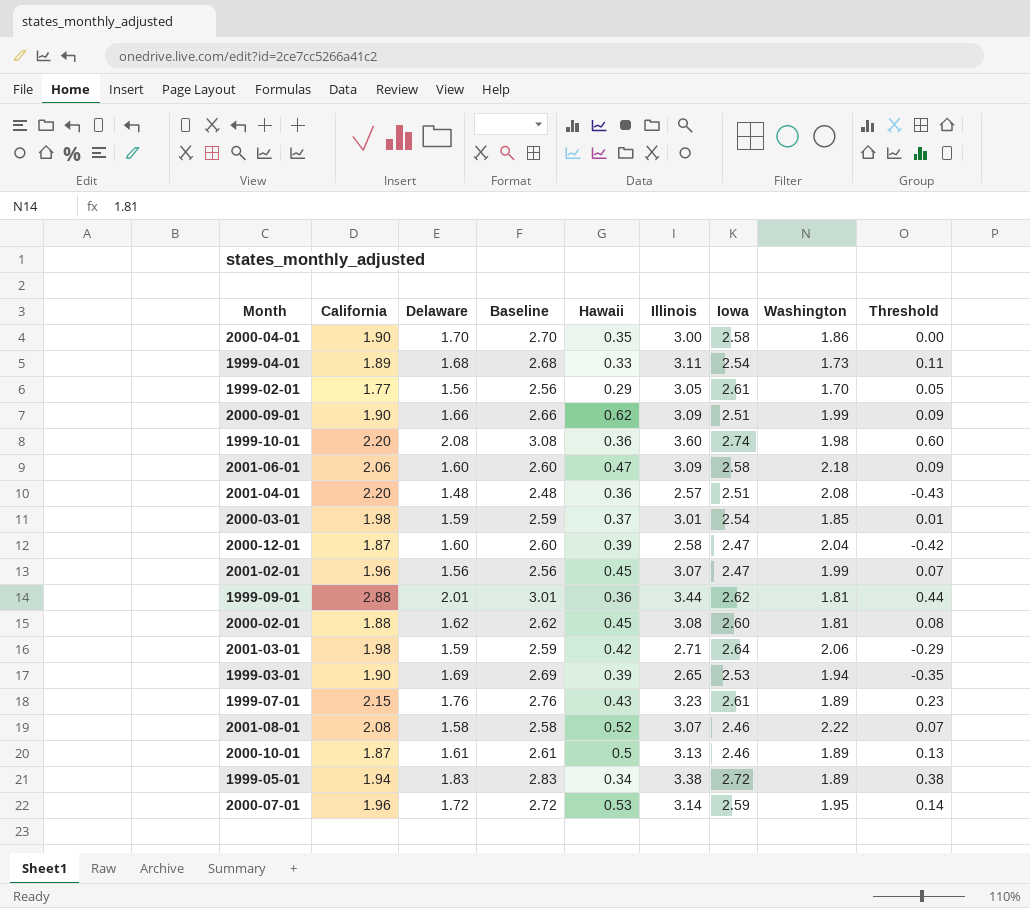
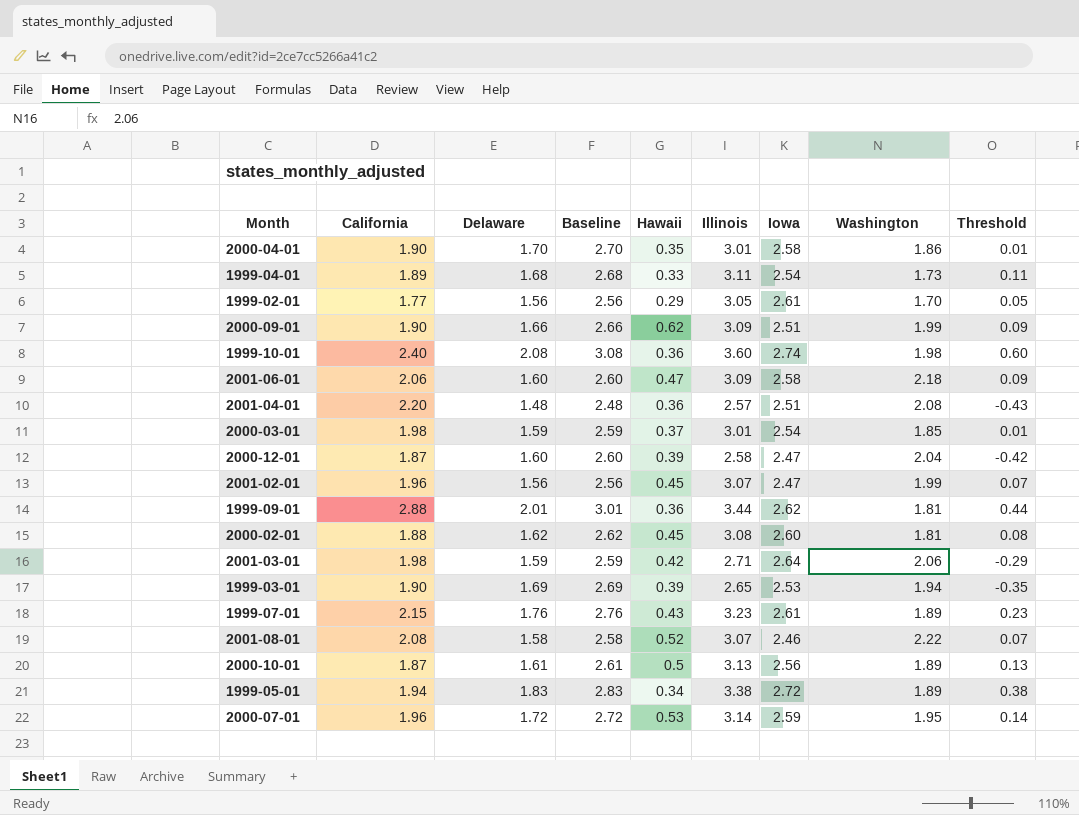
2000-04-01 | Illinois: 3.00 -> 3.01
2000-04-01 | Threshold: 0.00 -> 0.01
1999-10-01 | California: 2.20 -> 2.40
2000-10-01 | Iowa: 2.46 -> 2.56

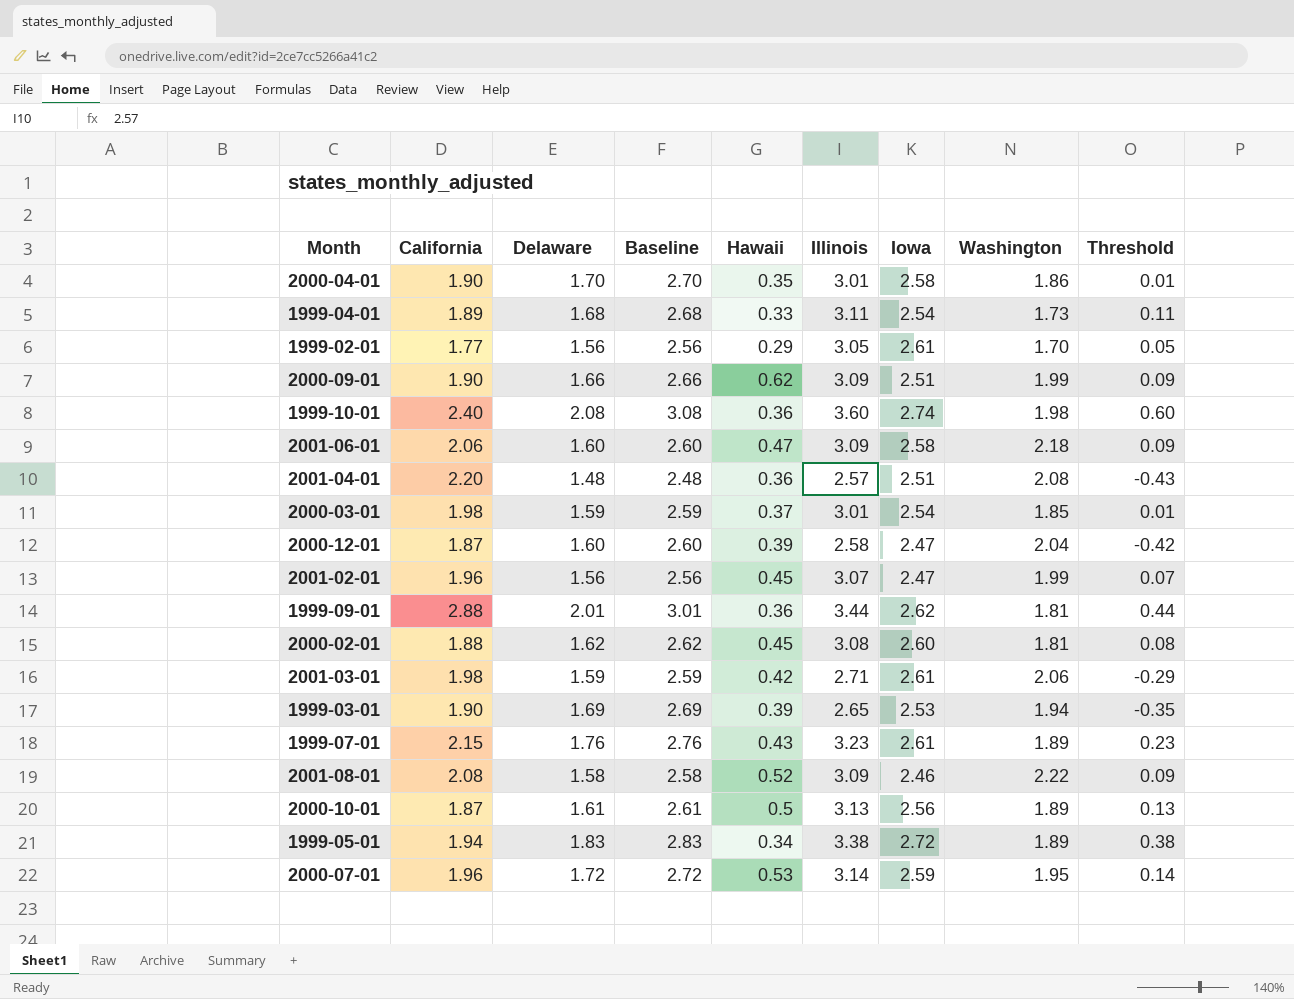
2001-03-01 | Iowa: 2.64 -> 2.61
2001-08-01 | Illinois: 3.07 -> 3.09
2001-08-01 | Threshold: 0.07 -> 0.09

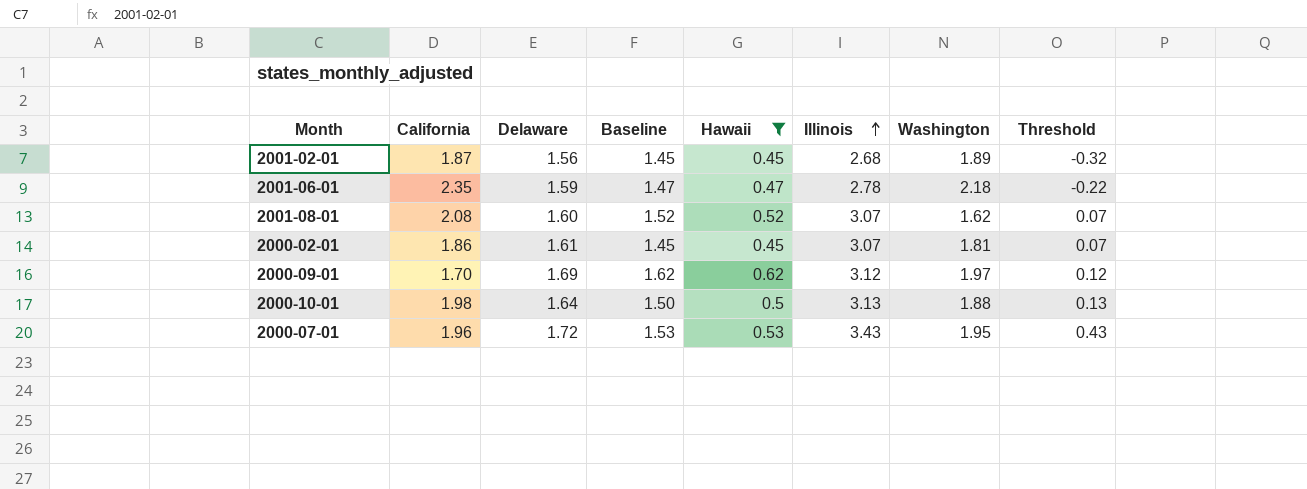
filter: none -> Hawaii >= 0.45
row order: none -> Illinois ascending
column Iowa | position: 7 -> none
column Baseline | formula: [Delaware] + 1 -> [Hawaii] + 1
2001-02-01 | California: 1.96 -> 1.87
2001-02-01 | Illinois: 3.07 -> 2.68
2001-02-01 | Washington: 1.99 -> 1.89
2001-02-01 | Threshold: 0.07 -> -0.32
2001-06-01 | California: 2.06 -> 2.35
2001-06-01 | Delaware: 1.60 -> 1.59
2001-06-01 | Illinois: 3.09 -> 2.78
2001-06-01 | Threshold: 0.09 -> -0.22
2001-08-01 | Delaware: 1.58 -> 1.60
2001-08-01 | Illinois: 3.09 -> 3.07
2001-08-01 | Washington: 2.22 -> 1.62
2001-08-01 | Threshold: 0.09 -> 0.07
2000-02-01 | California: 1.88 -> 1.86
2000-02-01 | Delaware: 1.62 -> 1.61
2000-02-01 | Illinois: 3.08 -> 3.07
2000-02-01 | Threshold: 0.08 -> 0.07
2000-09-01 | California: 1.90 -> 1.70
2000-09-01 | Delaware: 1.66 -> 1.69
2000-09-01 | Illinois: 3.09 -> 3.12
2000-09-01 | Washington: 1.99 -> 1.97
2000-09-01 | Threshold: 0.09 -> 0.12
2000-10-01 | California: 1.87 -> 1.98
2000-10-01 | Delaware: 1.61 -> 1.64
2000-10-01 | Washington: 1.89 -> 1.88
2000-07-01 | Illinois: 3.14 -> 3.43
2000-07-01 | Threshold: 0.14 -> 0.43

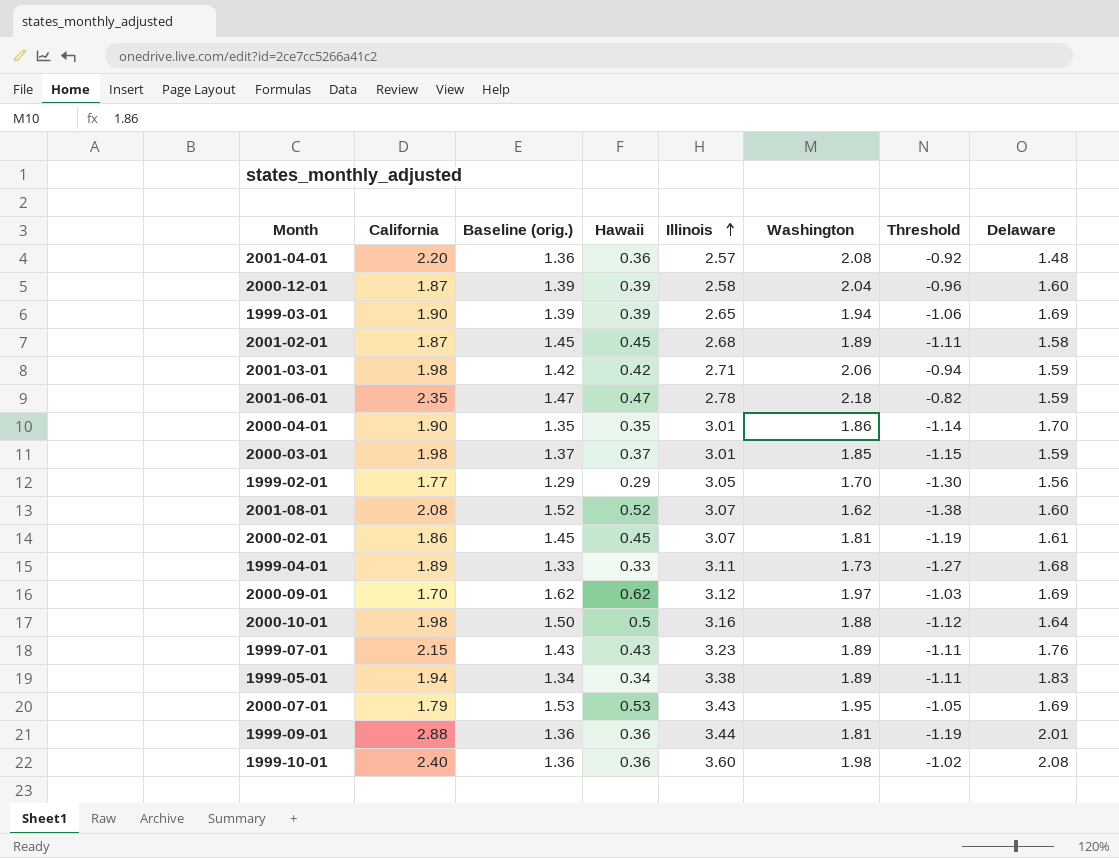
filter: Hawaii >= 0.45 -> none
column name: Baseline -> Baseline (orig.)
column Threshold | formula: [Illinois] - 3 -> [Washington] - 3
column Delaware | position: 3 -> 8
2001-02-01 | Delaware: 1.56 -> 1.58
2000-10-01 | Illinois: 3.13 -> 3.16
2000-07-01 | California: 1.96 -> 1.79
2000-07-01 | Delaware: 1.72 -> 1.69

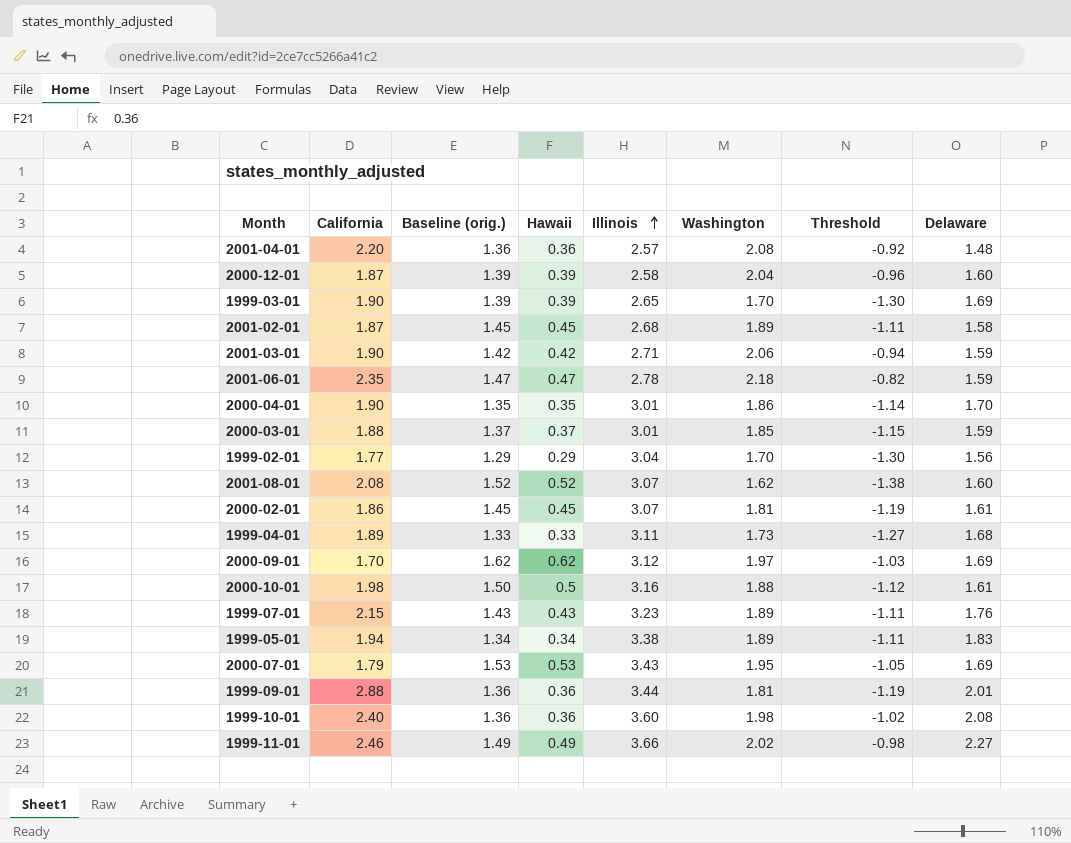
1999-03-01 | Washington: 1.94 -> 1.70
1999-03-01 | Threshold: -1.06 -> -1.30
2001-03-01 | California: 1.98 -> 1.90
2000-03-01 | California: 1.98 -> 1.88
1999-02-01 | Illinois: 3.05 -> 3.04
2000-10-01 | Delaware: 1.64 -> 1.61
row 1999-11-01: none -> 2.46 | 1.49 | 0.49 | 3.66 | 2.02 | -0.98 | 2.27

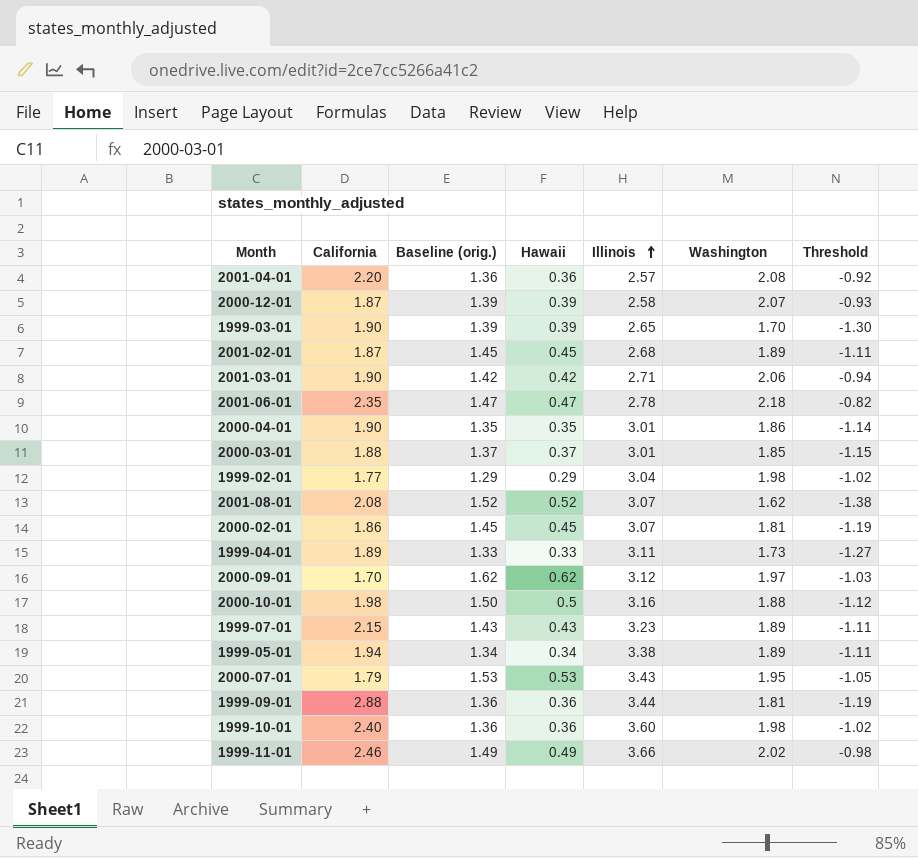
column Delaware | position: 8 -> none
2000-12-01 | Washington: 2.04 -> 2.07
2000-12-01 | Threshold: -0.96 -> -0.93
1999-02-01 | Washington: 1.70 -> 1.98
1999-02-01 | Threshold: -1.30 -> -1.02

